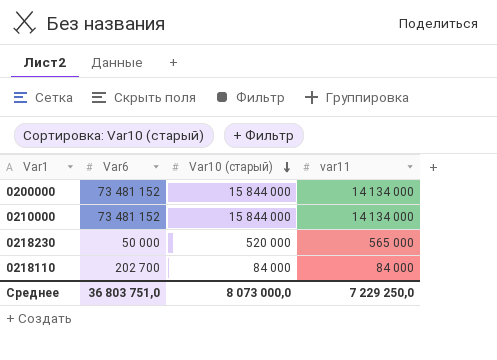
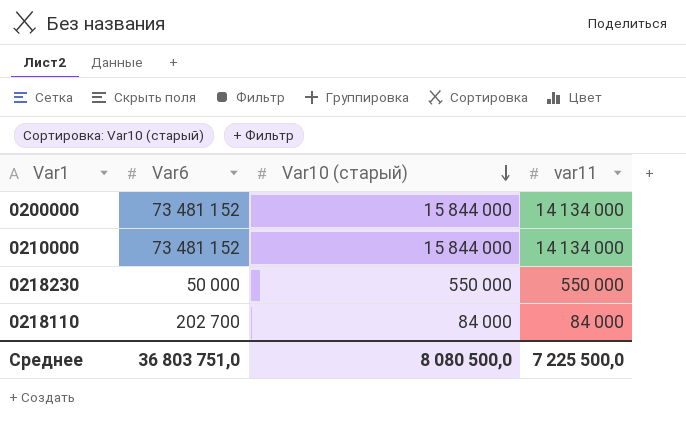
0218230 | Var10 (старый): 520 000 -> 550 000
0218230 | var11: 565 000 -> 550 000
Среднее | Var10 (старый): 8 073 000,0 -> 8 080 500,0
Среднее | var11: 7 229 250,0 -> 7 225 500,0

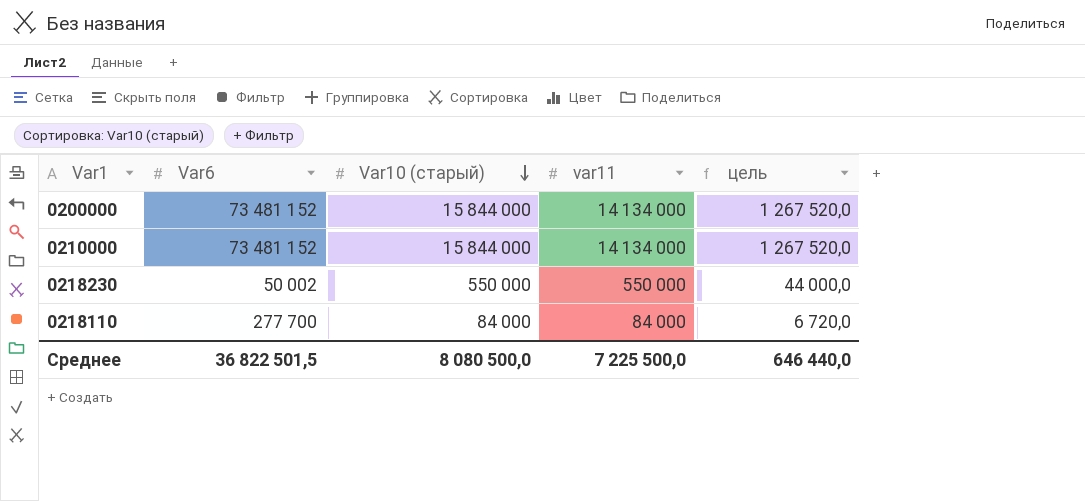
column цель | formula: none -> [Var10 (старый)] * 0,08
0218230 | Var6: 50 000 -> 50 002
0218110 | Var6: 202 700 -> 277 700
Среднее | Var6: 36 803 751,0 -> 36 822 501,5

